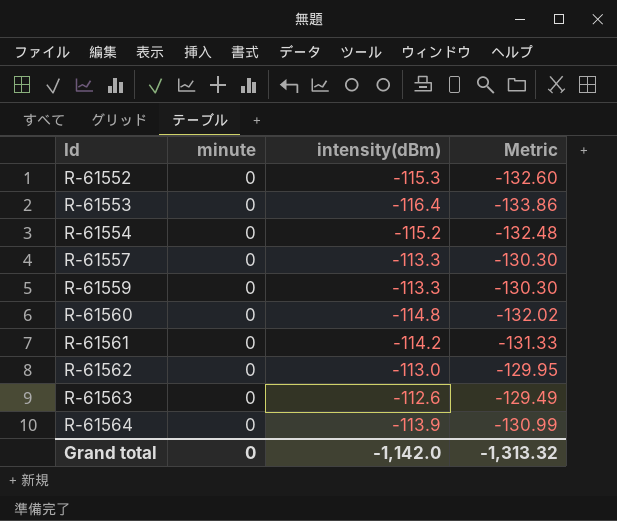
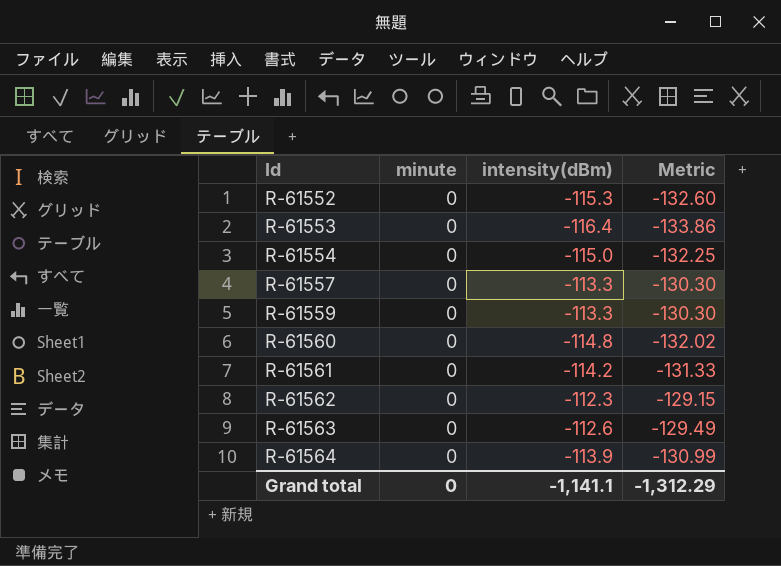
R-61554 | intensity(dBm): -115.2 -> -115.0
R-61554 | Metric: -132.48 -> -132.25
R-61562 | intensity(dBm): -113.0 -> -112.3
R-61562 | Metric: -129.95 -> -129.15
Grand total | intensity(dBm): -1,142.0 -> -1,141.1
Grand total | Metric: -1,313.32 -> -1,312.29

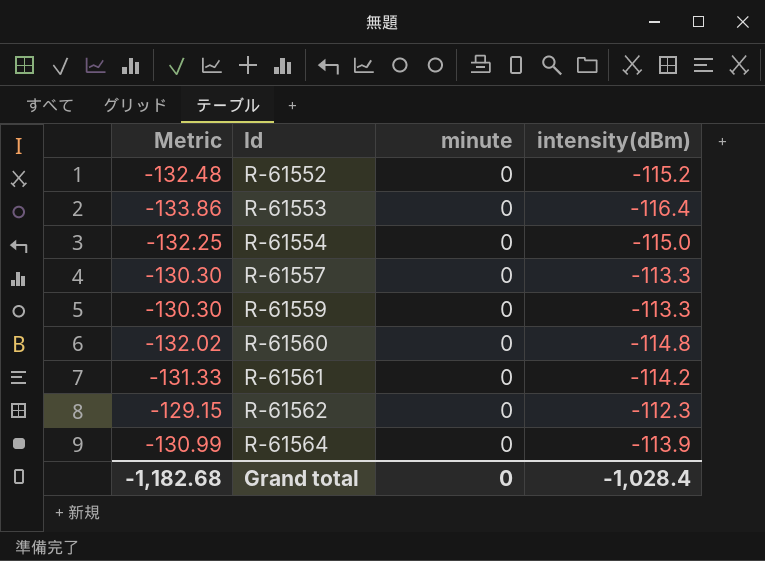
column Metric | position: 4 -> 1
row R-61563: 0 | -112.6 | -129.49 -> none
R-61552 | Metric: -132.60 -> -132.48
R-61552 | intensity(dBm): -115.3 -> -115.2
Grand total | Metric: -1,312.29 -> -1,182.68
Grand total | intensity(dBm): -1,141.1 -> -1,028.4

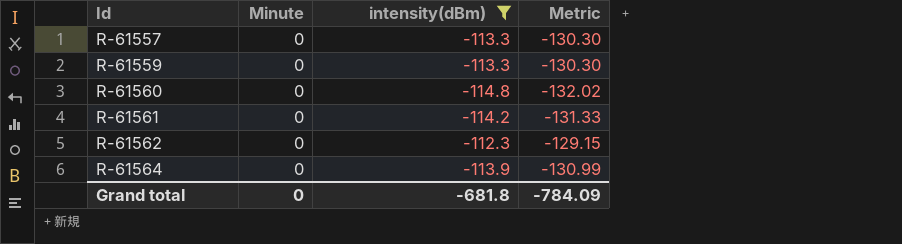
filter: none -> intensity(dBm) >= -114.8
column name: minute -> Minute
column Metric | position: 1 -> 4
Grand total | intensity(dBm): -1,028.4 -> -681.8
Grand total | Metric: -1,182.68 -> -784.09

